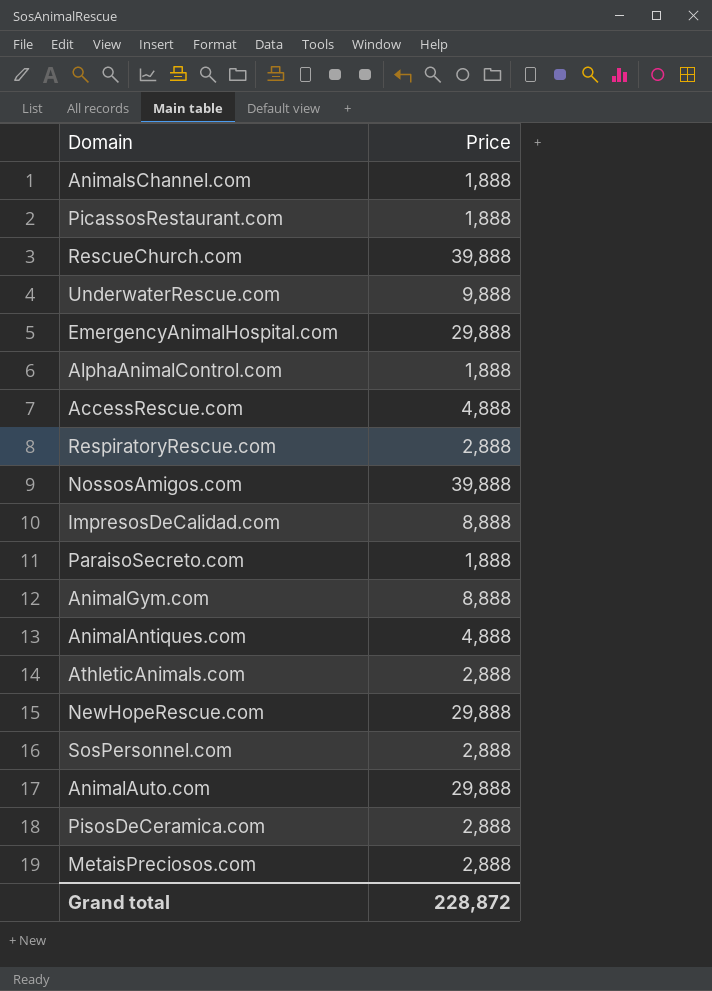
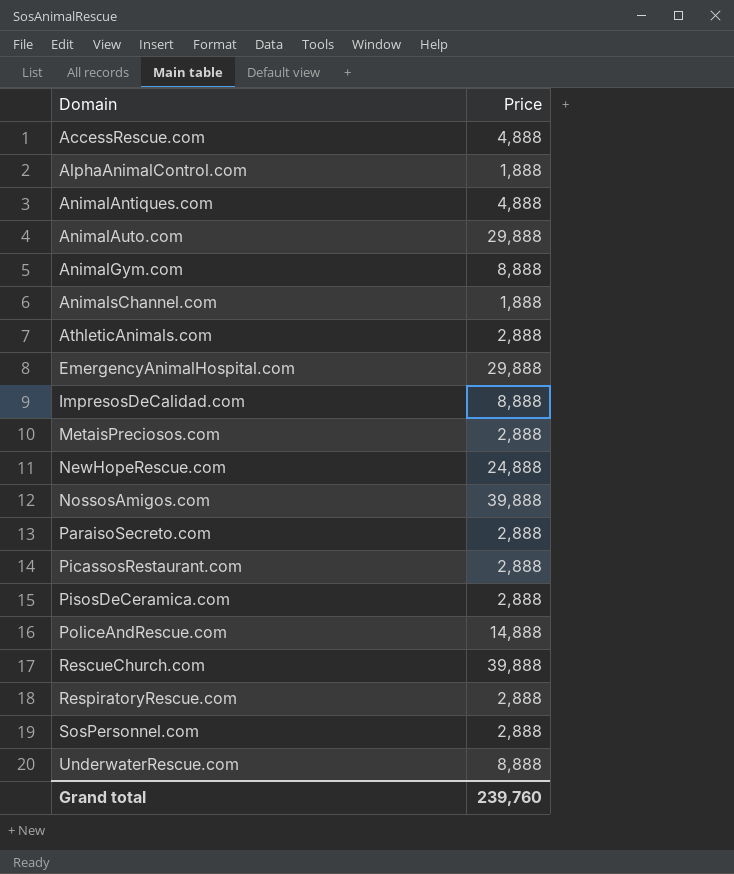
row order: none -> Domain ascending
NewHopeRescue.com | Price: 29,888 -> 24,888
ParaisoSecreto.com | Price: 1,888 -> 2,888
PicassosRestaurant.com | Price: 1,888 -> 2,888
row PoliceAndRescue.com: none -> 14,888
UnderwaterRescue.com | Price: 9,888 -> 8,888
Grand total | Price: 228,872 -> 239,760

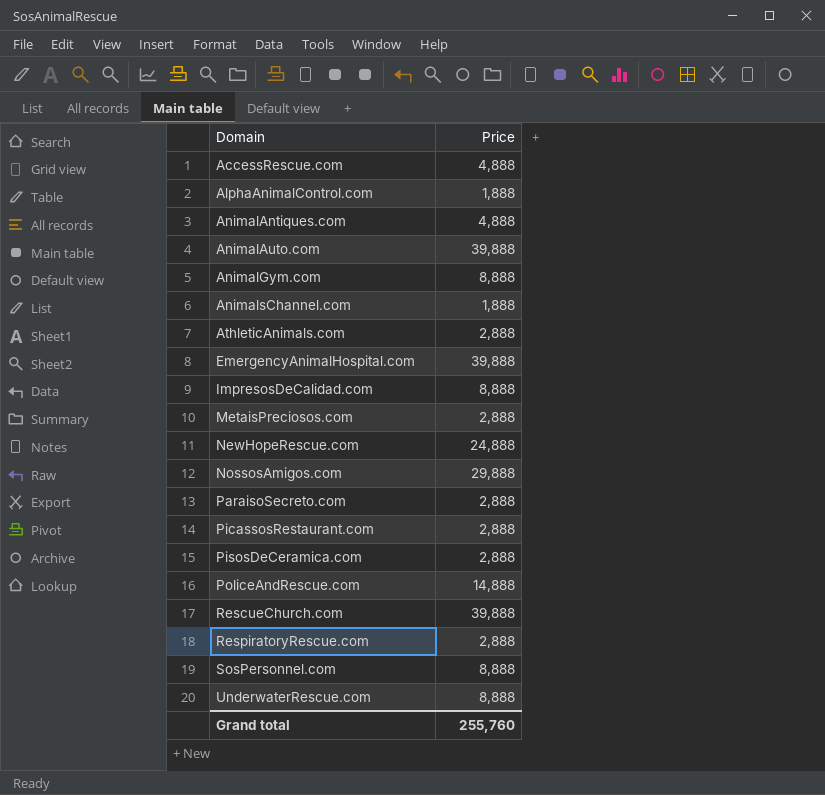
AnimalAuto.com | Price: 29,888 -> 39,888
EmergencyAnimalHospital.com | Price: 29,888 -> 39,888
NossosAmigos.com | Price: 39,888 -> 29,888
SosPersonnel.com | Price: 2,888 -> 8,888
Grand total | Price: 239,760 -> 255,760

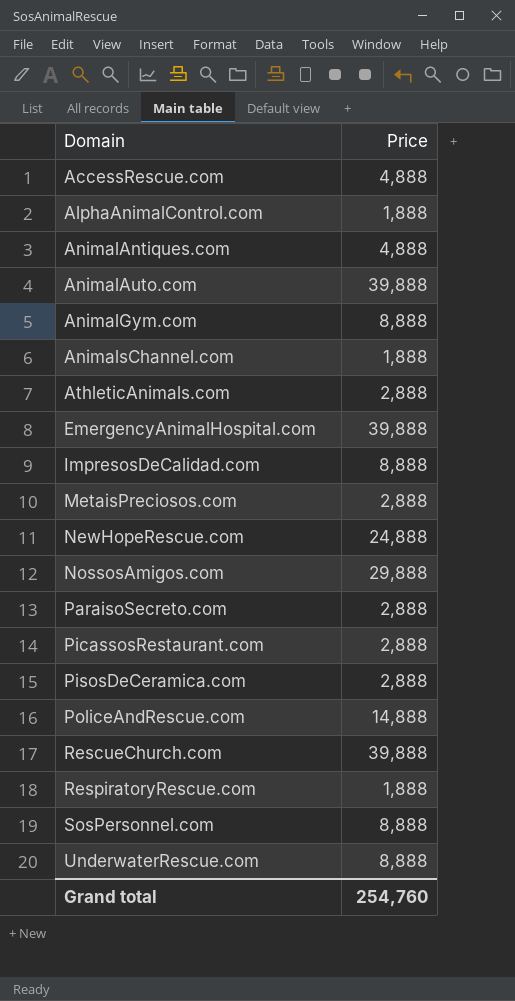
RespiratoryRescue.com | Price: 2,888 -> 1,888
Grand total | Price: 255,760 -> 254,760

